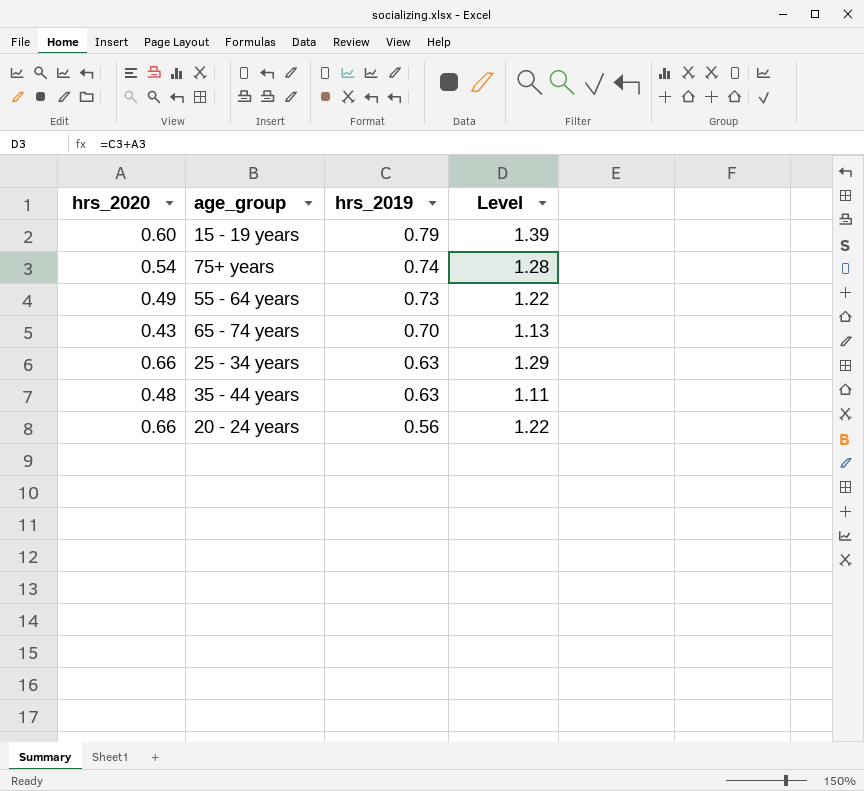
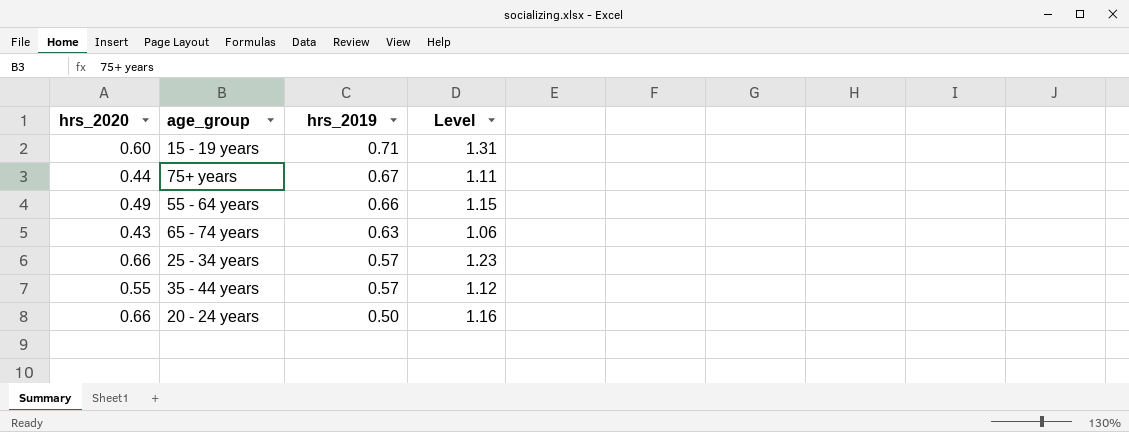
15 - 19 years | hrs_2019: 0.79 -> 0.71
15 - 19 years | Level: 1.39 -> 1.31
75+ years | hrs_2020: 0.54 -> 0.44
75+ years | hrs_2019: 0.74 -> 0.67
75+ years | Level: 1.28 -> 1.11
55 - 64 years | hrs_2019: 0.73 -> 0.66
55 - 64 years | Level: 1.22 -> 1.15
65 - 74 years | hrs_2019: 0.70 -> 0.63
65 - 74 years | Level: 1.13 -> 1.06
25 - 34 years | hrs_2019: 0.63 -> 0.57
25 - 34 years | Level: 1.29 -> 1.23
35 - 44 years | hrs_2020: 0.48 -> 0.55
35 - 44 years | hrs_2019: 0.63 -> 0.57
35 - 44 years | Level: 1.11 -> 1.12
20 - 24 years | hrs_2019: 0.56 -> 0.50
20 - 24 years | Level: 1.22 -> 1.16

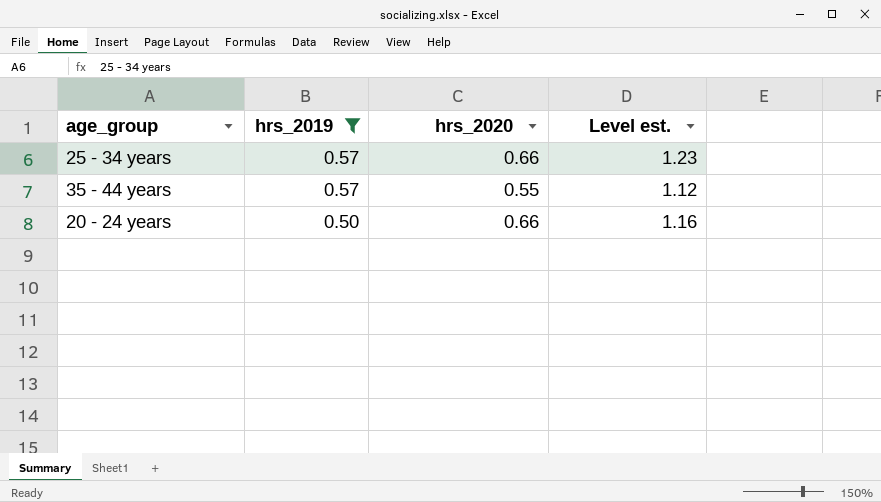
filter: none -> hrs_2019 <= 0.57
column hrs_2020 | position: 1 -> 3
column name: Level -> Level est.

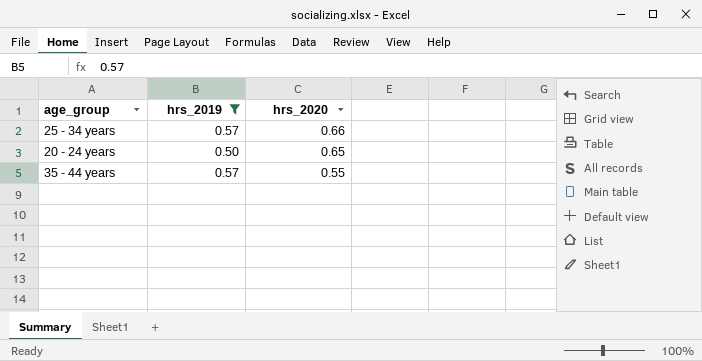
row order: hrs_2019 descending -> hrs_2020 descending
column Level est. | formula: [hrs_2019] + [hrs_2020] -> none
20 - 24 years | hrs_2020: 0.66 -> 0.65

